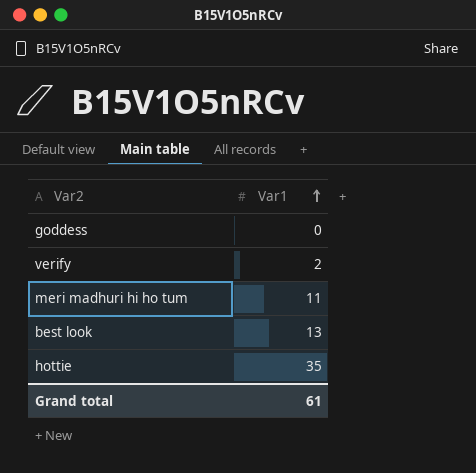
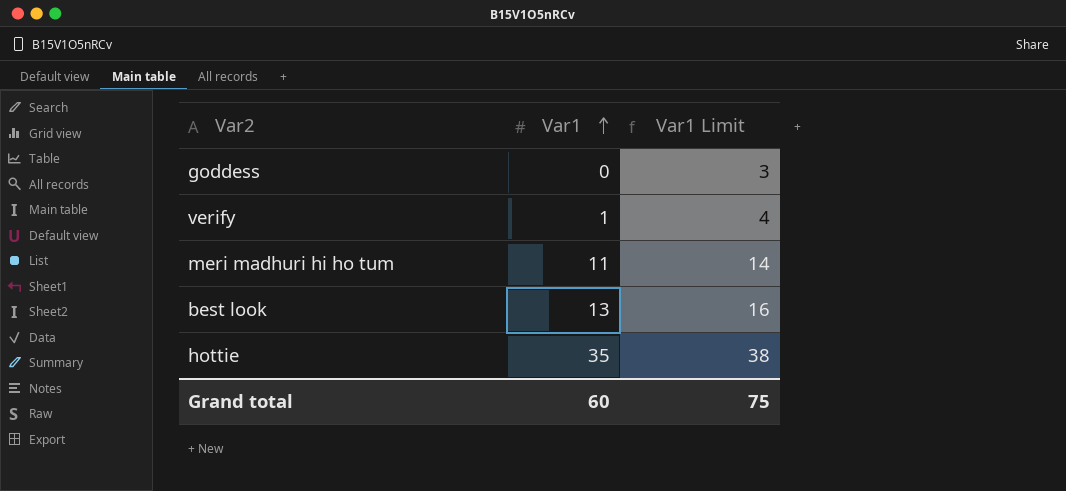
column Var1 Limit | formula: none -> [Var1] + 3
verify | Var1: 2 -> 1
Grand total | Var1: 61 -> 60

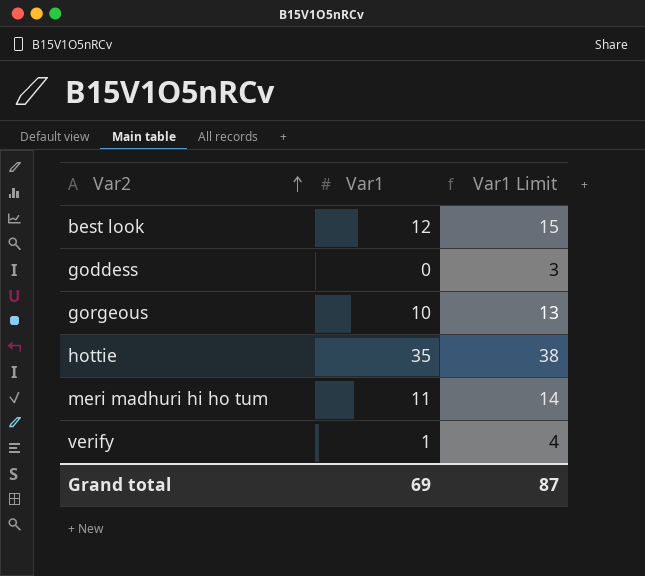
row order: Var1 ascending -> Var2 ascending
best look | Var1: 13 -> 12
best look | Var1 Limit: 16 -> 15
row gorgeous: none -> 10 | 13
Grand total | Var1: 60 -> 69
Grand total | Var1 Limit: 75 -> 87

